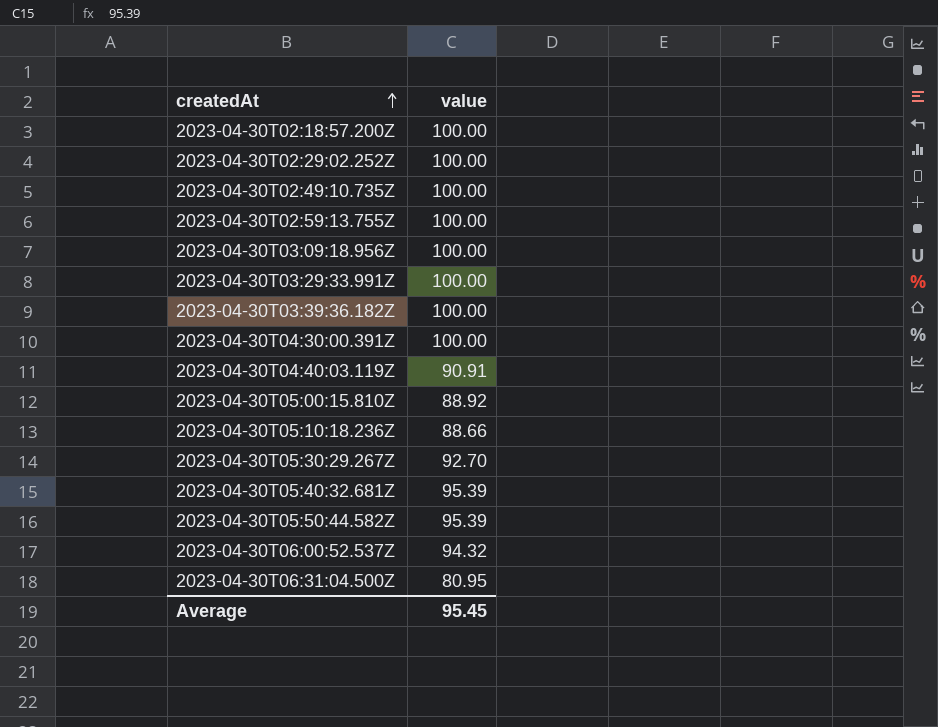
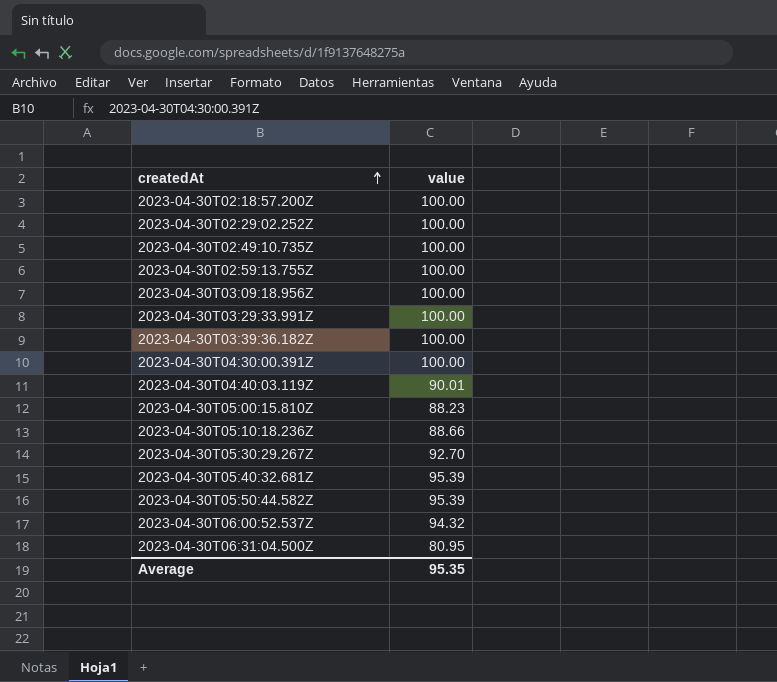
2023-04-30T04:40:03.119Z | value: 90.91 -> 90.01
2023-04-30T05:00:15.810Z | value: 88.92 -> 88.23
Average | value: 95.45 -> 95.35

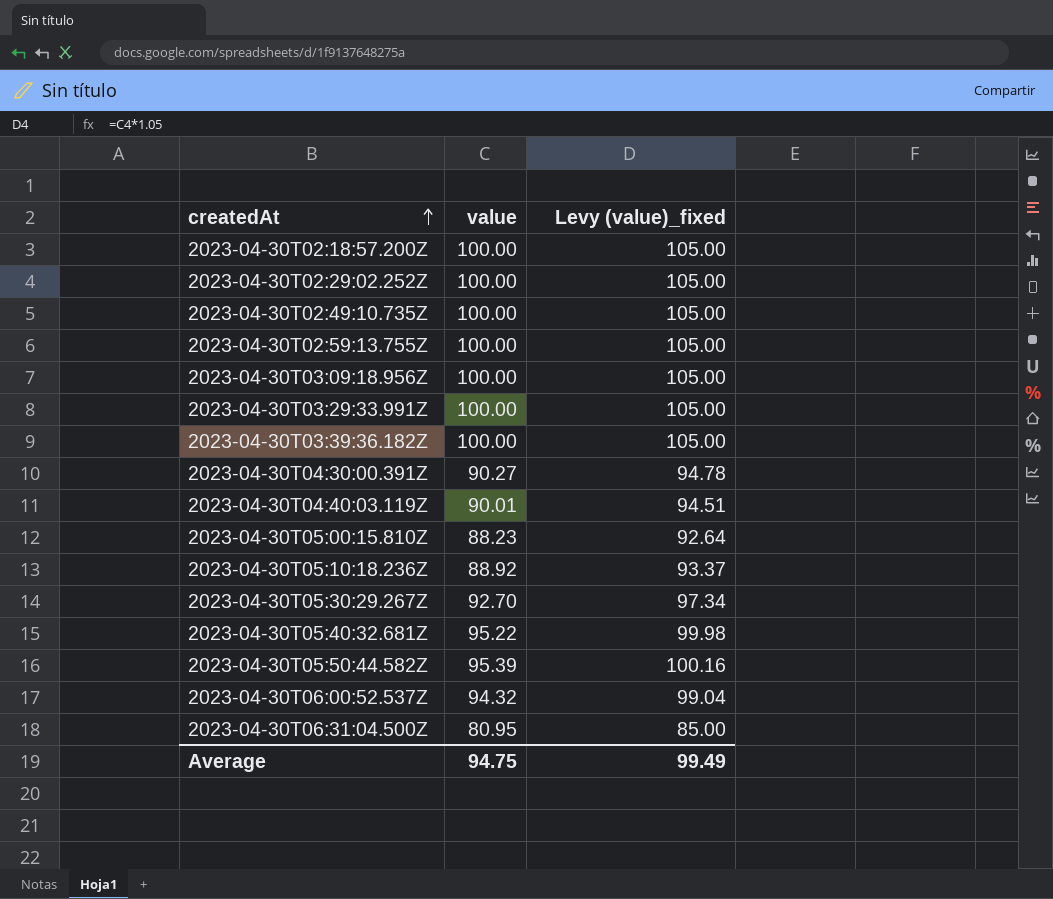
column Levy (value)_fixed | formula: none -> [value] * 1.05
2023-04-30T04:30:00.391Z | value: 100.00 -> 90.27
2023-04-30T05:10:18.236Z | value: 88.66 -> 88.92
2023-04-30T05:40:32.681Z | value: 95.39 -> 95.22
Average | value: 95.35 -> 94.75

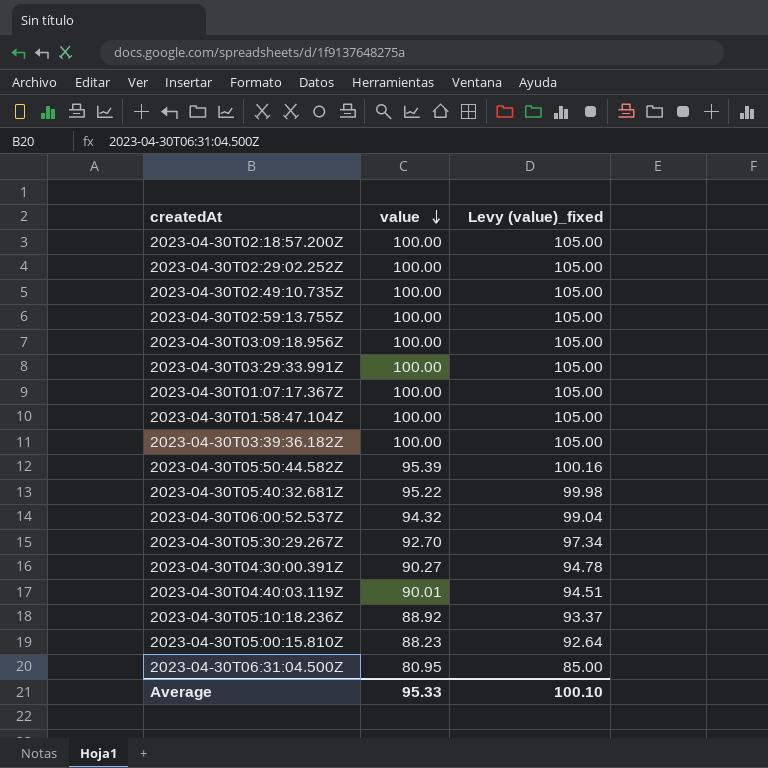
row order: createdAt ascending -> value descending
row 2023-04-30T01:07:17.367Z: none -> 100.00 | 105.00
row 2023-04-30T01:58:47.104Z: none -> 100.00 | 105.00
Average | value: 94.75 -> 95.33
Average | Levy (value)_fixed: 99.49 -> 100.10

